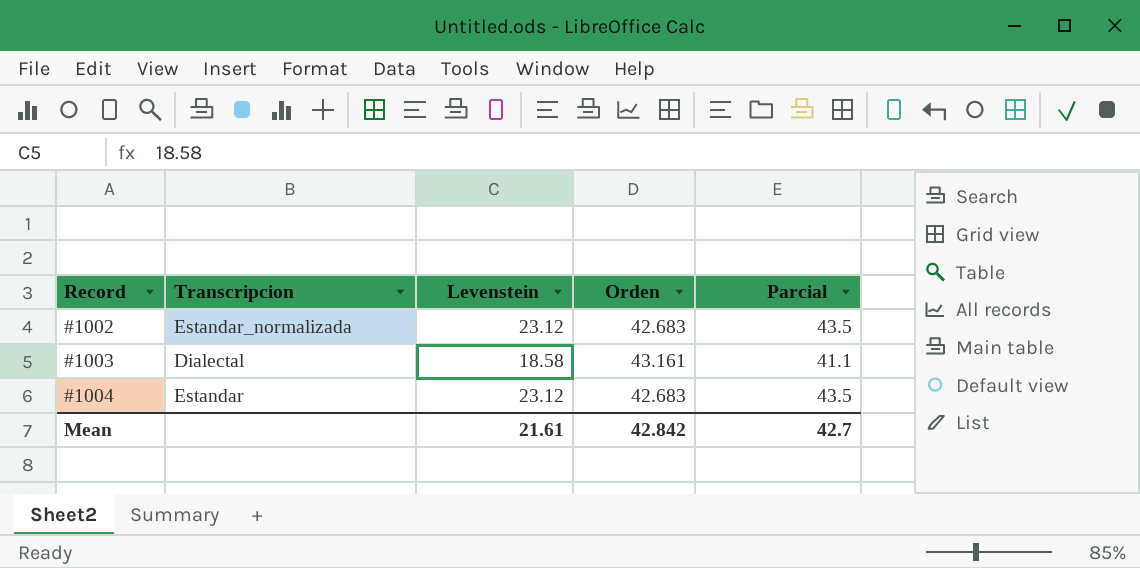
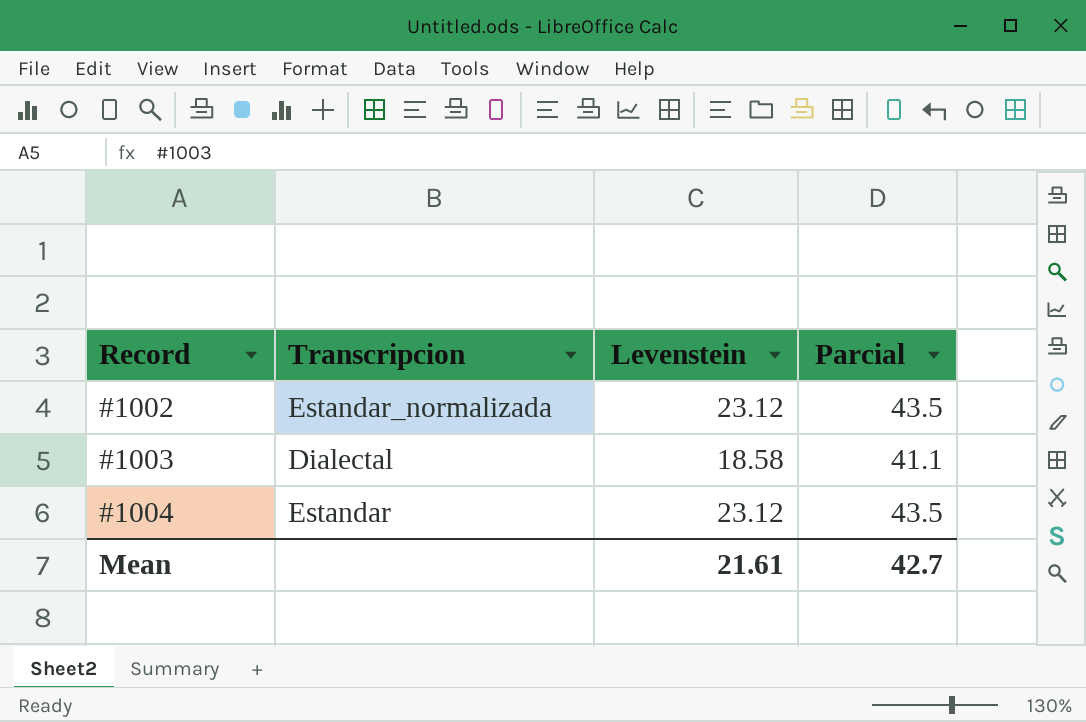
column Orden | position: 4 -> none

